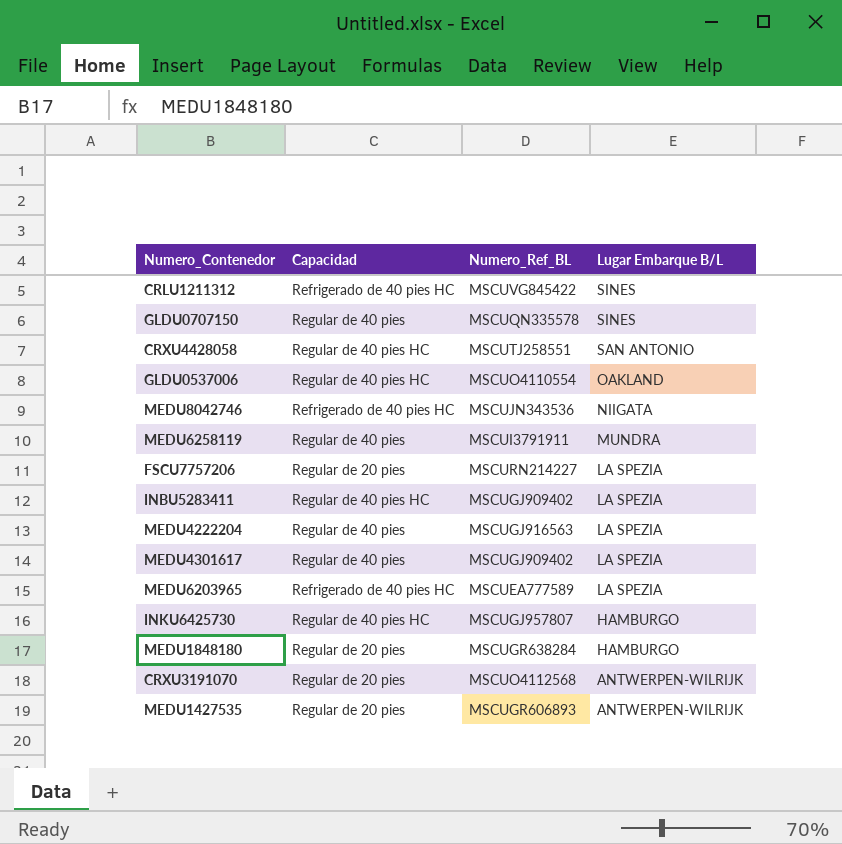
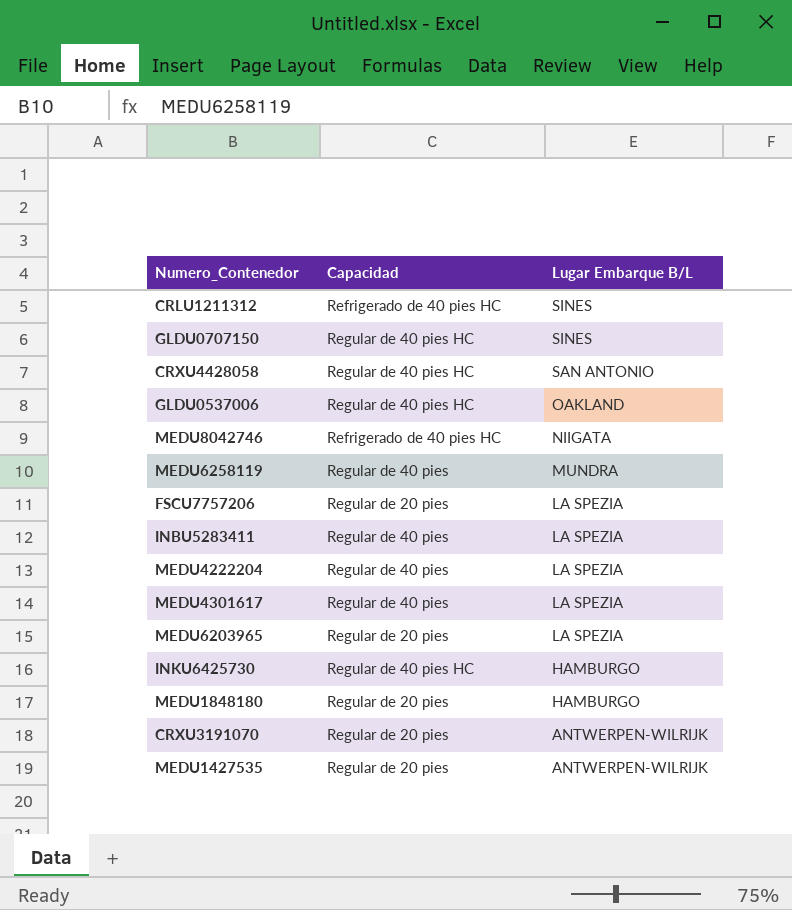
column Numero_Ref_BL | position: 3 -> none
GLDU0707150 | Capacidad: Regular de 40 pies -> Regular de 40 pies HC
INBU5283411 | Capacidad: Regular de 40 pies HC -> Regular de 40 pies
MEDU6203965 | Capacidad: Refrigerado de 40 pies HC -> Regular de 20 pies

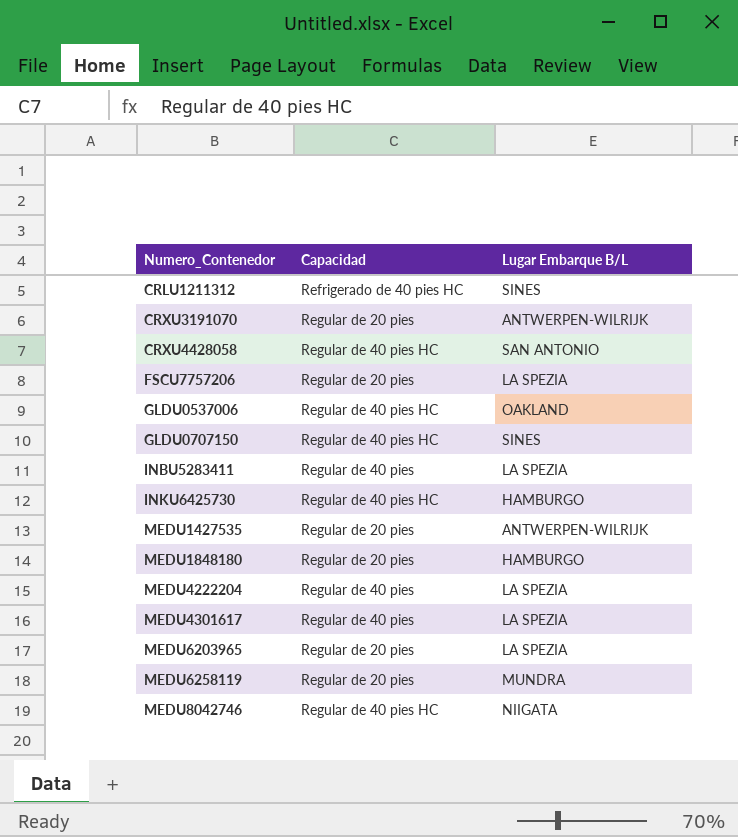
row order: Lugar Embarque B/L descending -> Numero_Contenedor ascending
MEDU6258119 | Capacidad: Regular de 40 pies -> Regular de 20 pies
MEDU8042746 | Capacidad: Refrigerado de 40 pies HC -> Regular de 40 pies HC

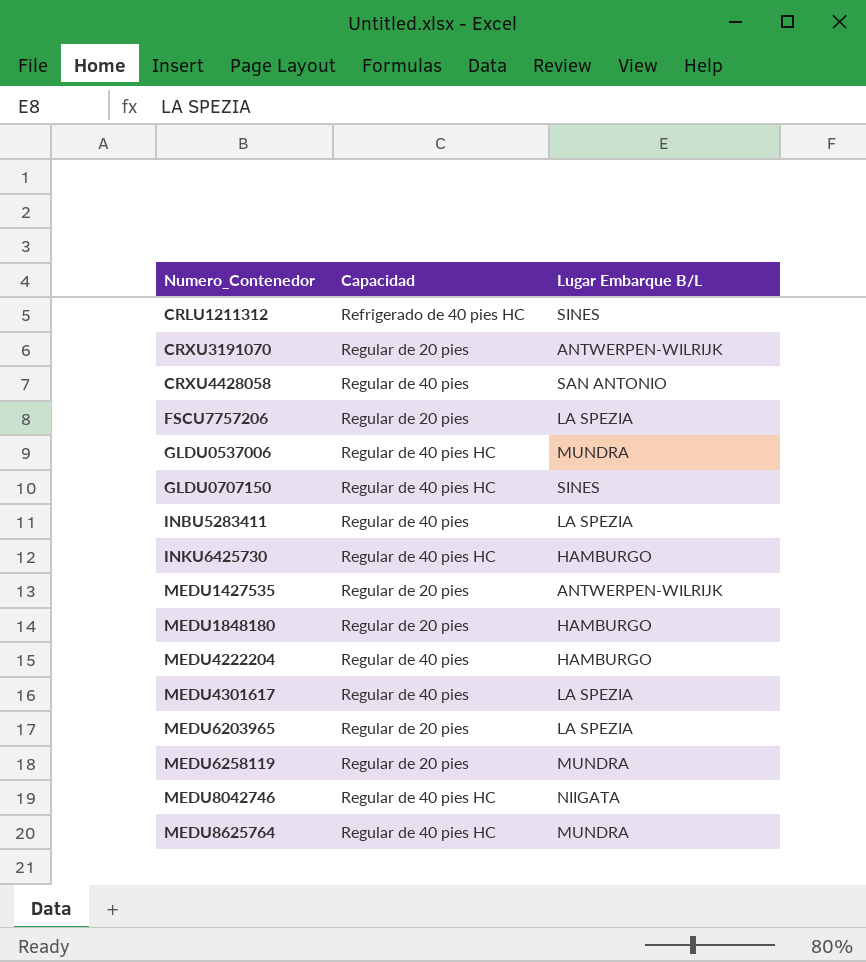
CRXU4428058 | Capacidad: Regular de 40 pies HC -> Regular de 40 pies
GLDU0537006 | Lugar Embarque B/L: OAKLAND -> MUNDRA
MEDU4222204 | Lugar Embarque B/L: LA SPEZIA -> HAMBURGO
row MEDU8625764: none -> Regular de 40 pies HC | MUNDRA

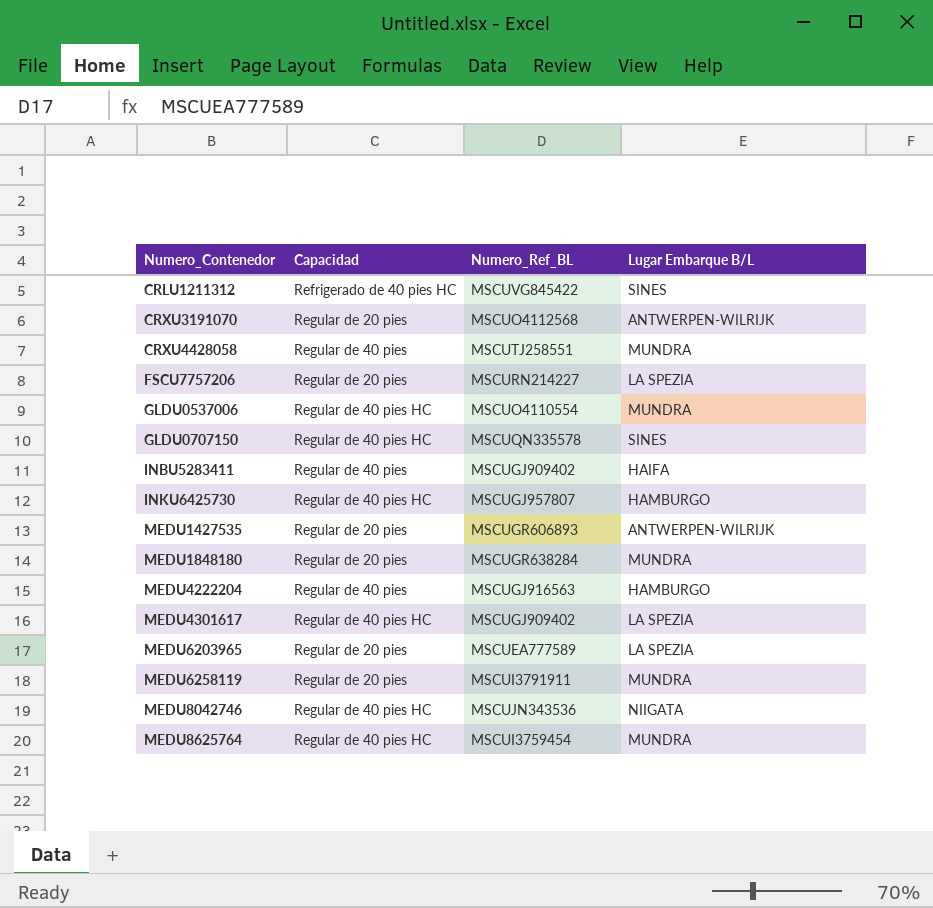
column Numero_Ref_BL | position: none -> 3
CRXU4428058 | Lugar Embarque B/L: SAN ANTONIO -> MUNDRA
INBU5283411 | Lugar Embarque B/L: LA SPEZIA -> HAIFA
MEDU1848180 | Lugar Embarque B/L: HAMBURGO -> MUNDRA
MEDU4301617 | Capacidad: Regular de 40 pies -> Regular de 40 pies HC

